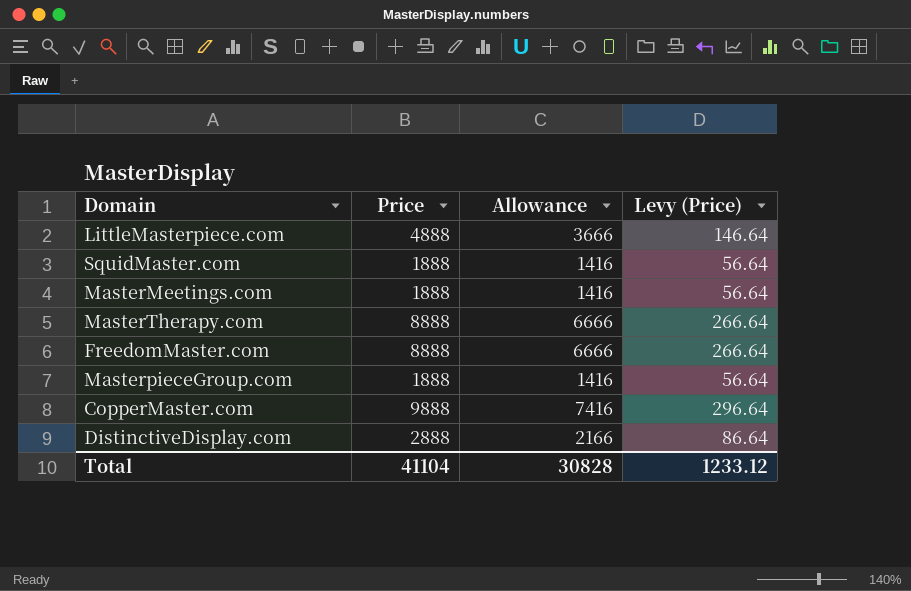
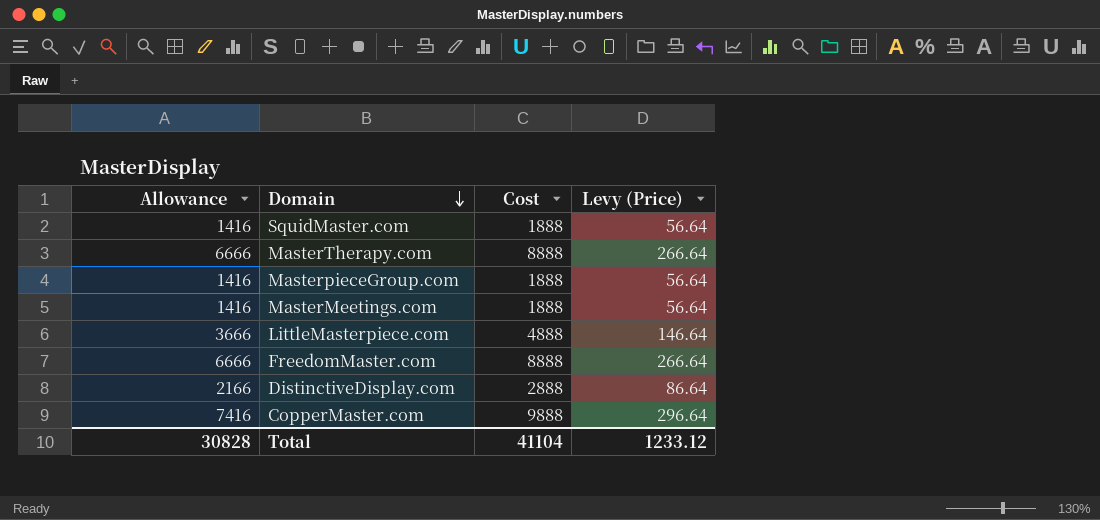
row order: none -> Domain descending
column Allowance | position: 3 -> 1
column name: Price -> Cost

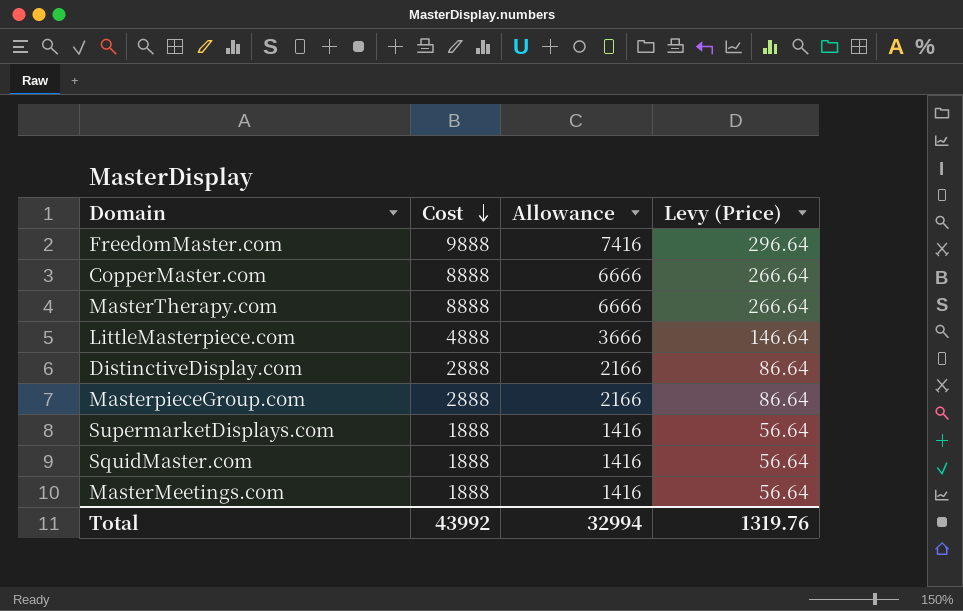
row order: Domain descending -> Cost descending
column Allowance | position: 1 -> 3
FreedomMaster.com | Cost: 8888 -> 9888
FreedomMaster.com | Allowance: 6666 -> 7416
FreedomMaster.com | Levy (Price): 266.64 -> 296.64
CopperMaster.com | Cost: 9888 -> 8888
CopperMaster.com | Allowance: 7416 -> 6666
CopperMaster.com | Levy (Price): 296.64 -> 266.64
MasterpieceGroup.com | Cost: 1888 -> 2888
MasterpieceGroup.com | Allowance: 1416 -> 2166
MasterpieceGroup.com | Levy (Price): 56.64 -> 86.64
row SupermarketDisplays.com: none -> 1888 | 1416 | 56.64
Total | Cost: 41104 -> 43992
Total | Allowance: 30828 -> 32994
Total | Levy (Price): 1233.12 -> 1319.76

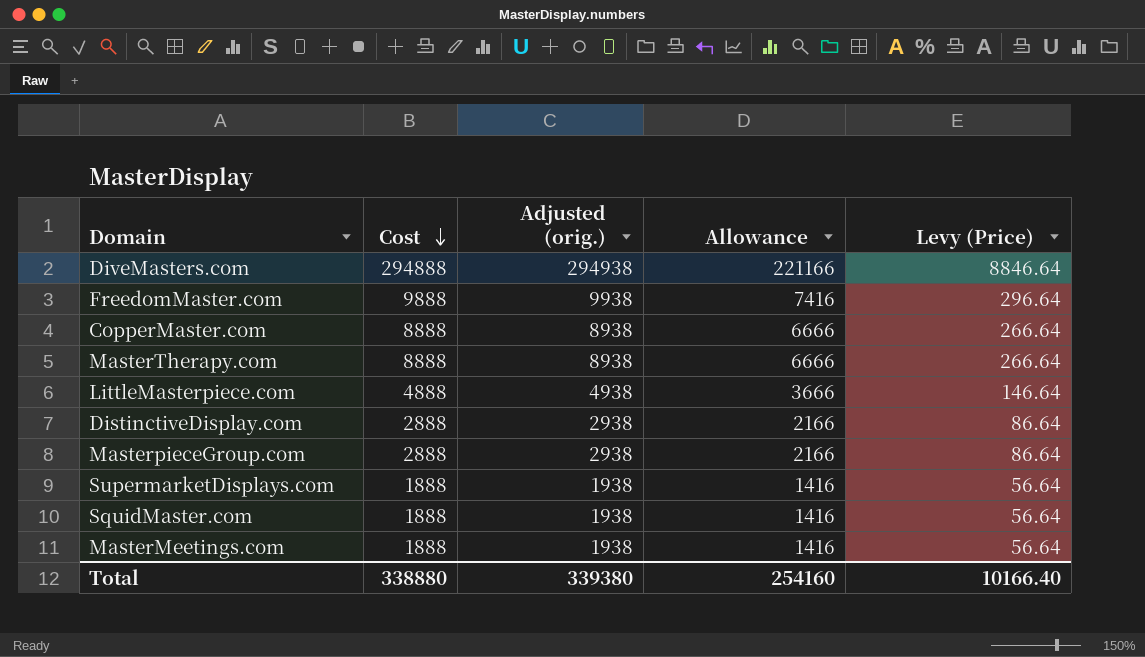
column Adjusted (orig.) | formula: none -> [Cost] + 50
row DiveMasters.com: none -> 294888 | 294938 | 221166 | 8846.64
Total | Cost: 43992 -> 338880
Total | Allowance: 32994 -> 254160
Total | Levy (Price): 1319.76 -> 10166.40

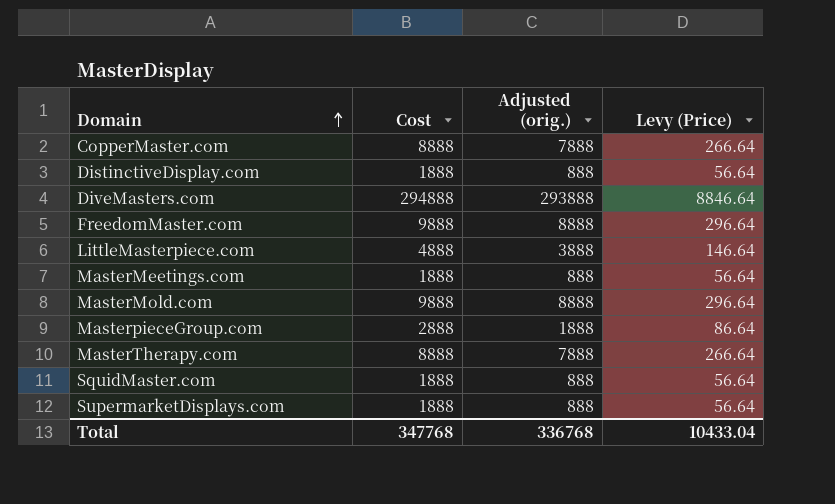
row order: Cost descending -> Domain ascending
column Allowance | formula: [Cost] * 0.75 -> none
column Adjusted (orig.) | formula: [Cost] + 50 -> [Cost] - 1000
DistinctiveDisplay.com | Cost: 2888 -> 1888
DistinctiveDisplay.com | Levy (Price): 86.64 -> 56.64
row MasterMold.com: none -> 9888 | 8888 | 296.64
Total | Cost: 338880 -> 347768
Total | Adjusted (orig.): 339380 -> 336768
Total | Levy (Price): 10166.40 -> 10433.04

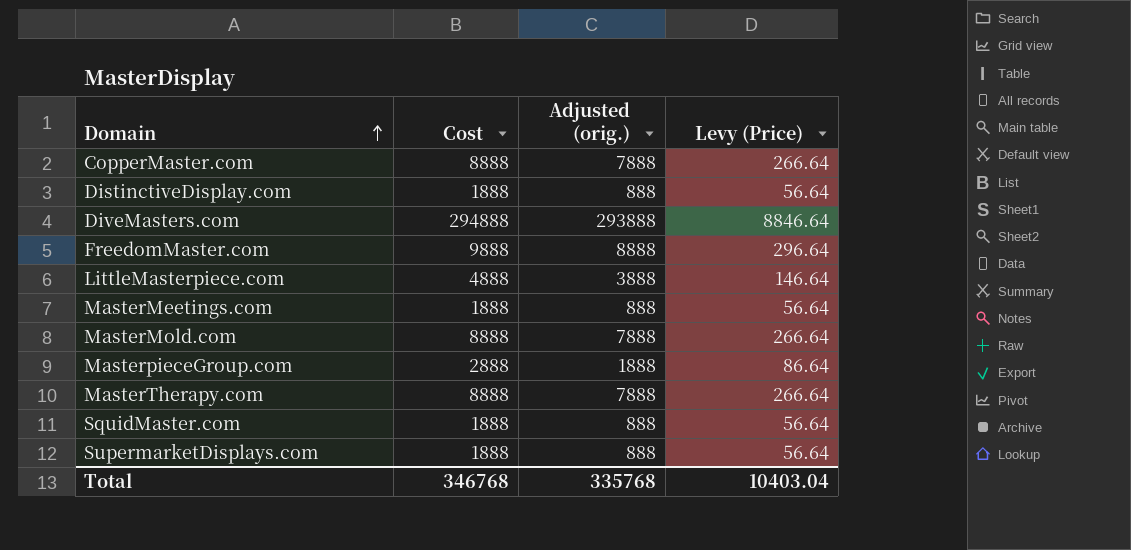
MasterMold.com | Cost: 9888 -> 8888
MasterMold.com | Adjusted (orig.): 8888 -> 7888
MasterMold.com | Levy (Price): 296.64 -> 266.64
Total | Cost: 347768 -> 346768
Total | Adjusted (orig.): 336768 -> 335768
Total | Levy (Price): 10433.04 -> 10403.04

